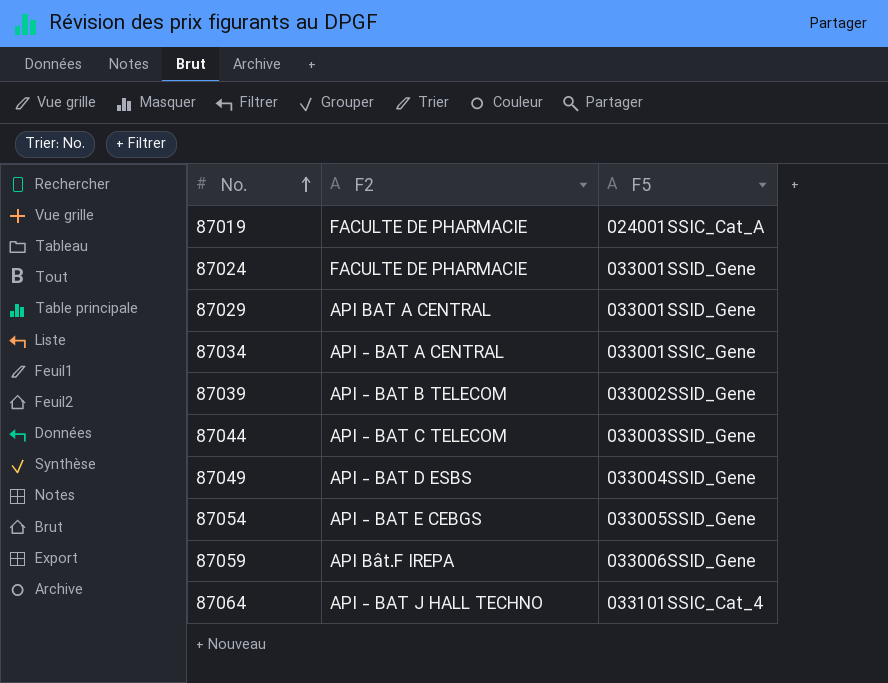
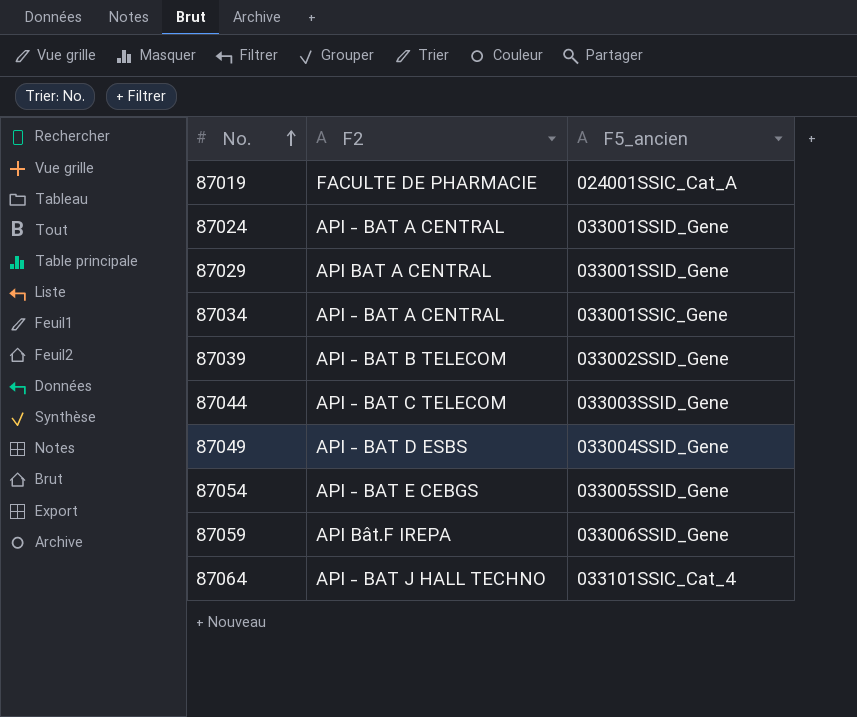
column name: F5 -> F5_ancien
87024 | F2: FACULTE DE PHARMACIE -> API - BAT A CENTRAL

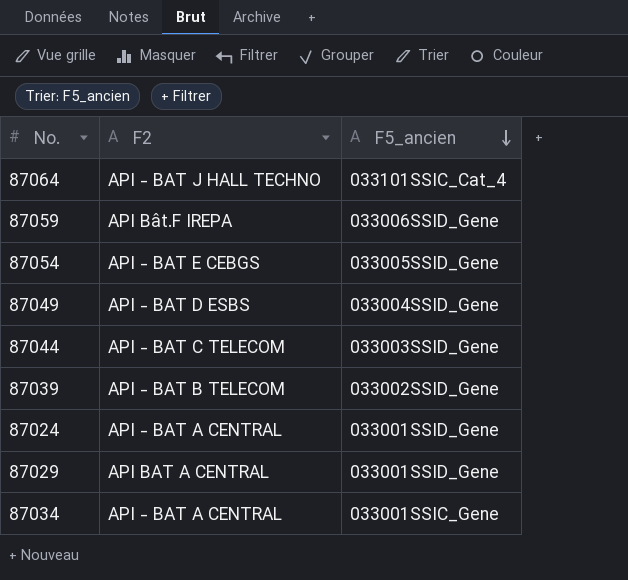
row order: No. ascending -> F5_ancien descending
row 87019: FACULTE DE PHARMACIE | 024001SSIC_Cat_A -> none

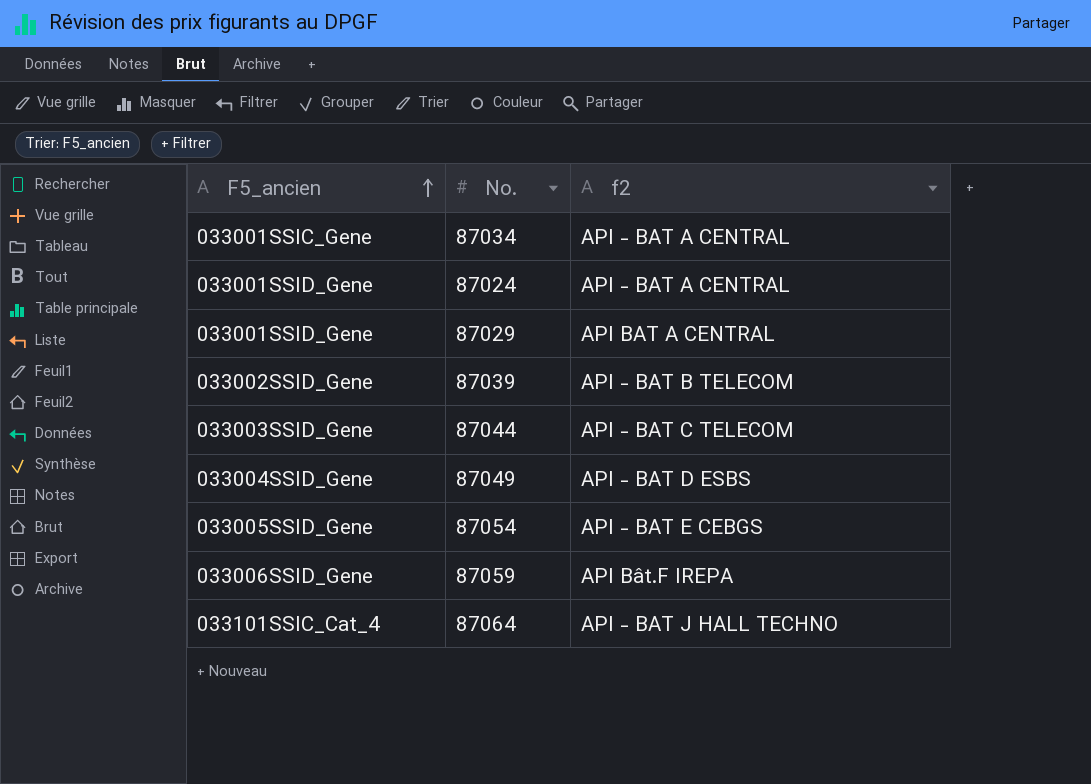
row order: F5_ancien descending -> F5_ancien ascending
column F5_ancien | position: 3 -> 1
column name: F2 -> f2

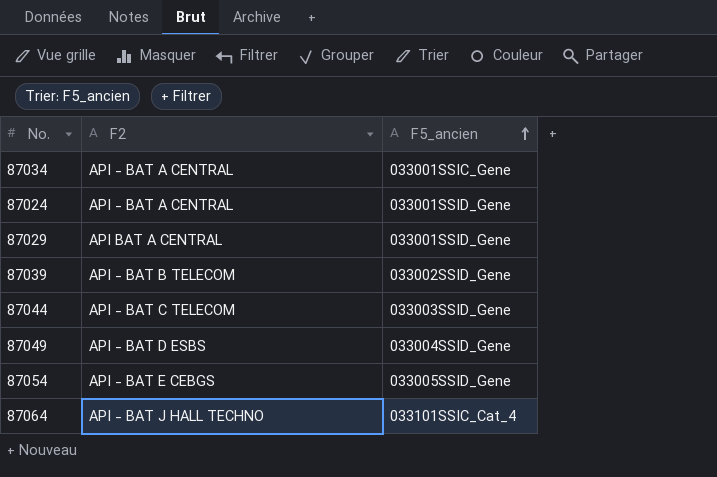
column name: f2 -> F2
column F5_ancien | position: 1 -> 3
row 87059: 033006SSID_Gene | API Bât.F IREPA -> none

